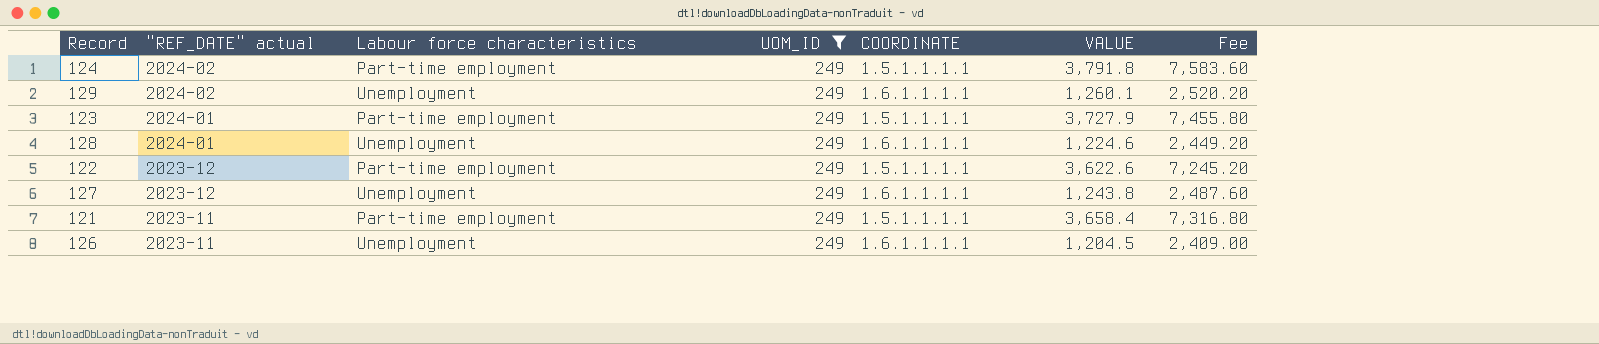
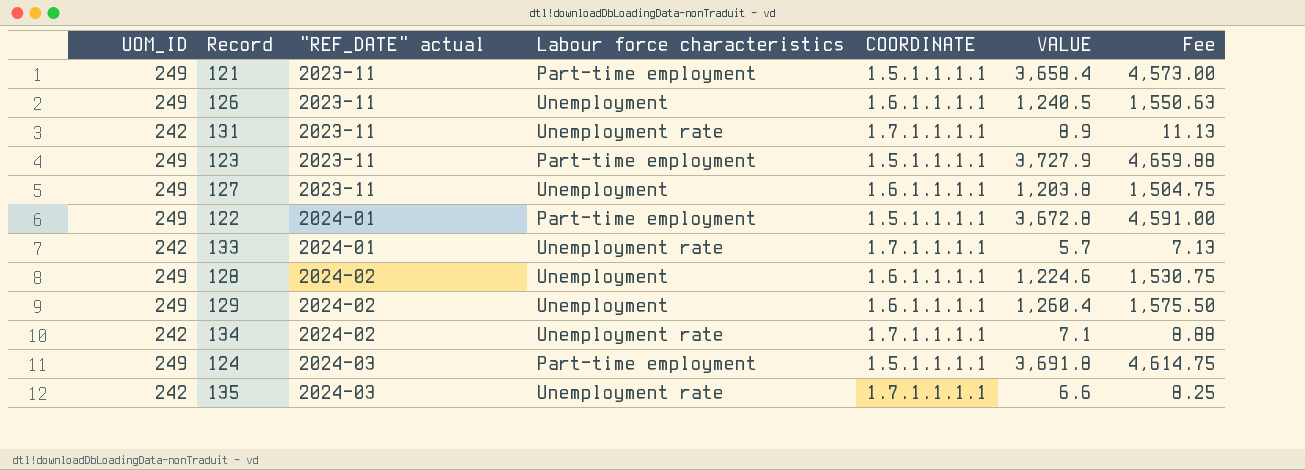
filter: UOM_ID = 249 -> none
row order: "REF_DATE" actual descending -> "REF_DATE" actual ascending
column UOM_ID | position: 4 -> 1
column Fee | formula: [VALUE] * 2 -> [VALUE] * 1.25
126 | VALUE: 1,204.5 -> 1,240.5
123 | "REF_DATE" actual: 2024-01 -> 2023-11
127 | "REF_DATE" actual: 2023-12 -> 2023-11
127 | VALUE: 1,243.8 -> 1,203.8
122 | "REF_DATE" actual: 2023-12 -> 2024-01
122 | VALUE: 3,622.6 -> 3,672.8
128 | "REF_DATE" actual: 2024-01 -> 2024-02
129 | VALUE: 1,260.1 -> 1,260.4
124 | "REF_DATE" actual: 2024-02 -> 2024-03
124 | VALUE: 3,791.8 -> 3,691.8

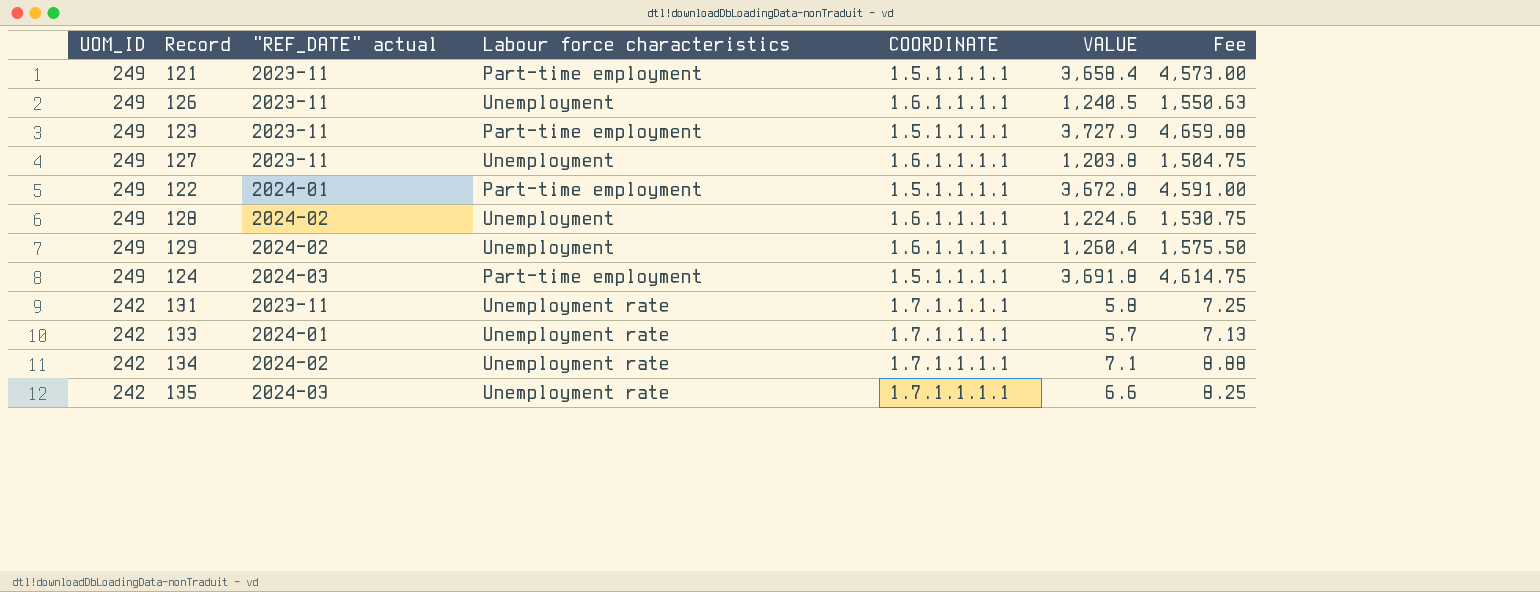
row order: "REF_DATE" actual ascending -> UOM_ID descending
131 | VALUE: 8.9 -> 5.8
131 | Fee: 11.13 -> 7.25

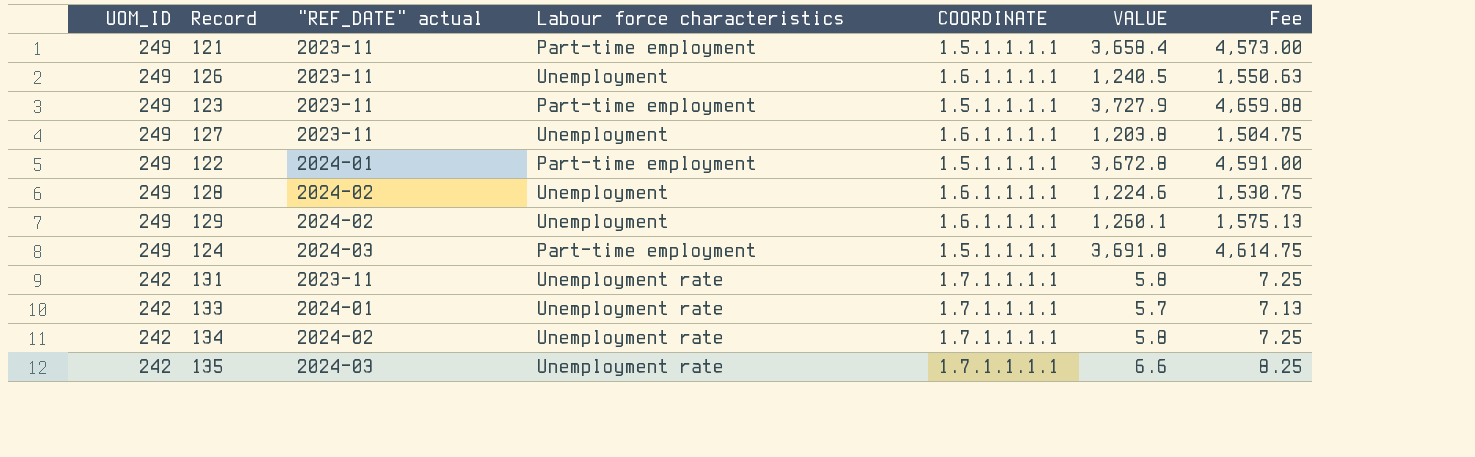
129 | VALUE: 1,260.4 -> 1,260.1
129 | Fee: 1,575.50 -> 1,575.13
134 | VALUE: 7.1 -> 5.8
134 | Fee: 8.88 -> 7.25

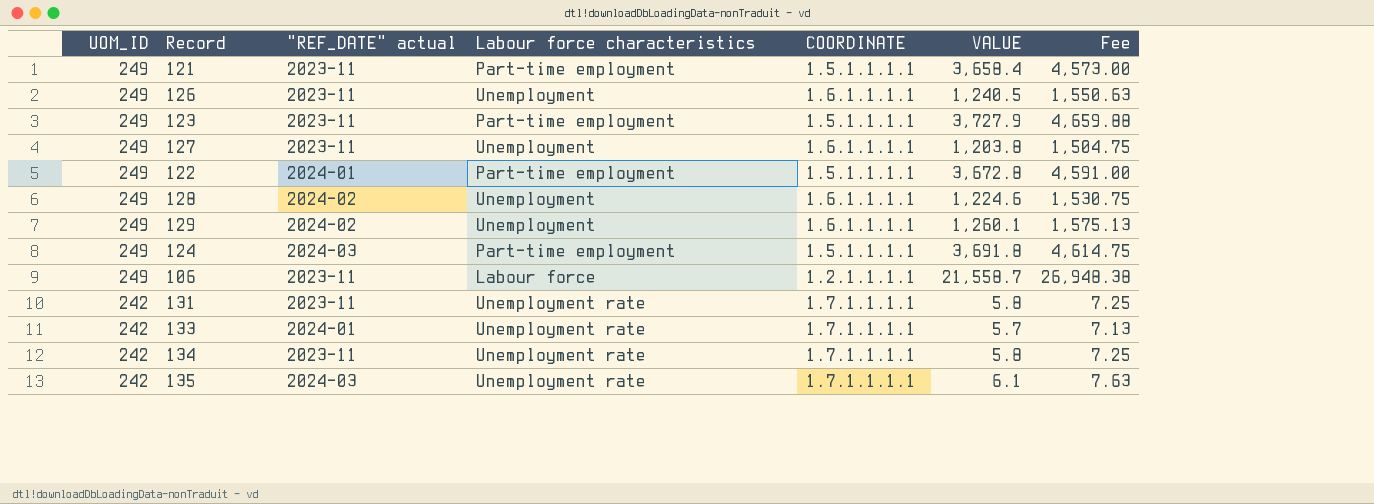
row 106: none -> 249 | 2023-11 | Labour force | 1.2.1.1.1.1 | 21,558.7 | 26,948.38
134 | "REF_DATE" actual: 2024-02 -> 2023-11
135 | VALUE: 6.6 -> 6.1
135 | Fee: 8.25 -> 7.63

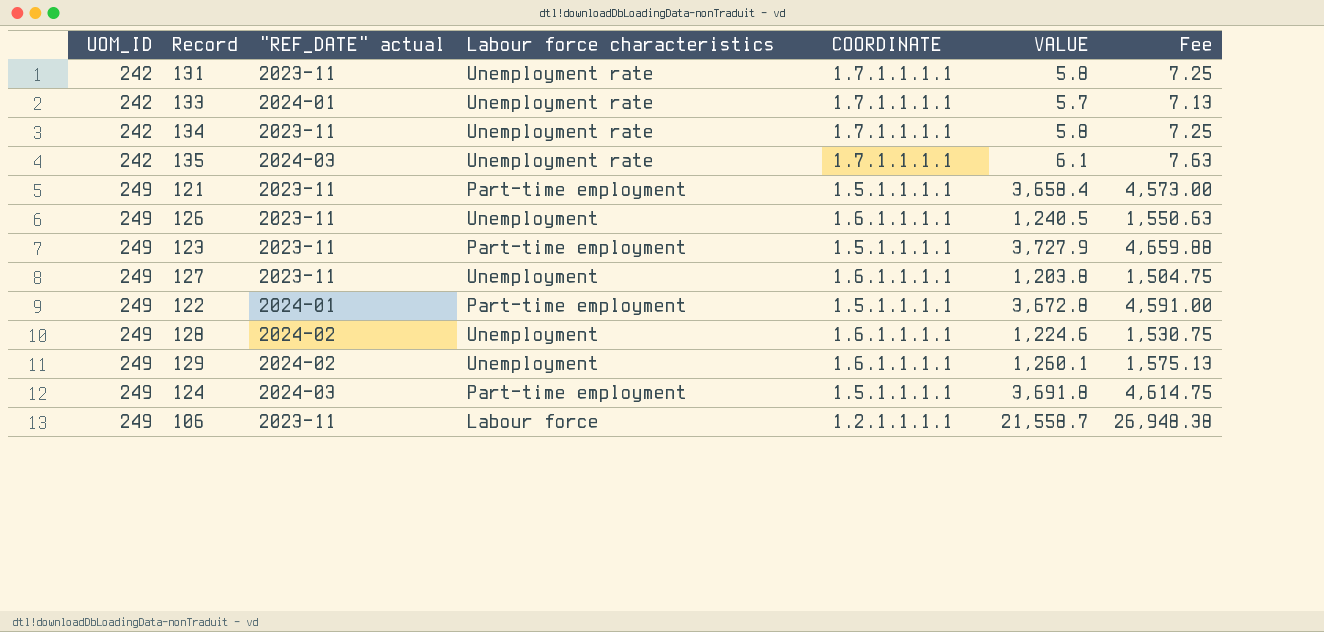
row order: UOM_ID descending -> UOM_ID ascending

